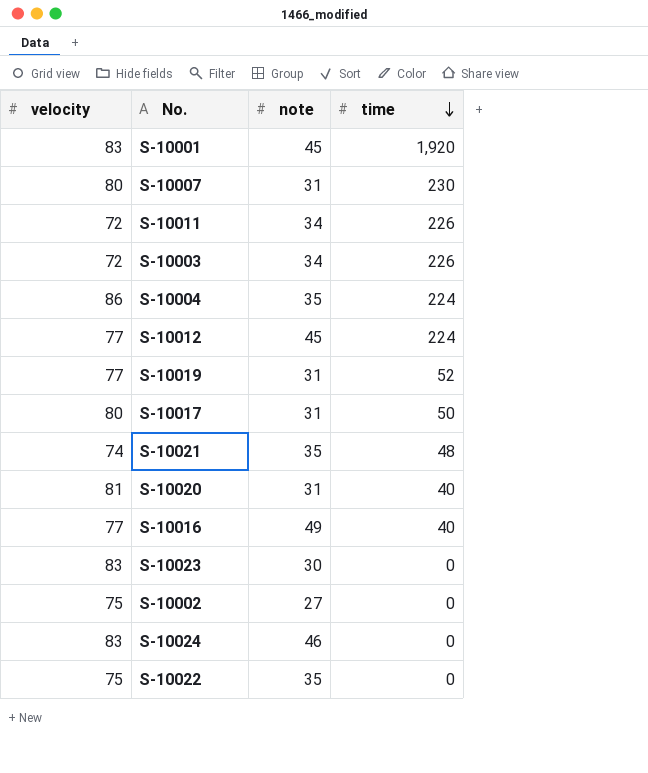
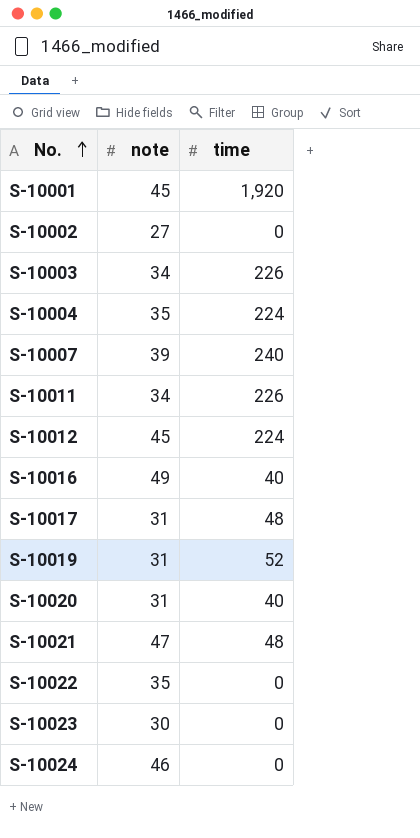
row order: time descending -> No. ascending
column velocity | position: 1 -> none
S-10007 | note: 31 -> 39
S-10007 | time: 230 -> 240
S-10017 | time: 50 -> 48
S-10021 | note: 35 -> 47

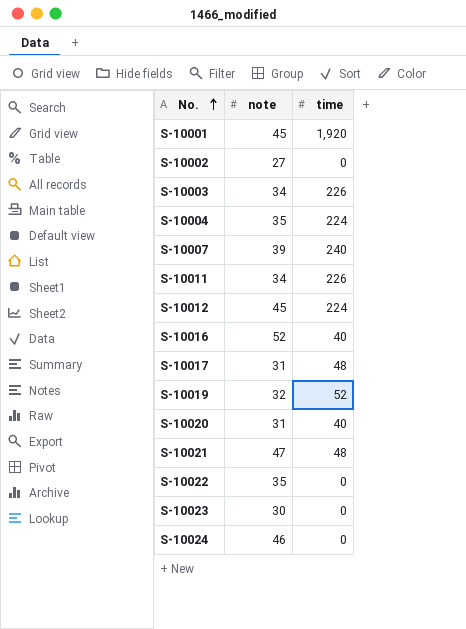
S-10016 | note: 49 -> 52
S-10019 | note: 31 -> 32

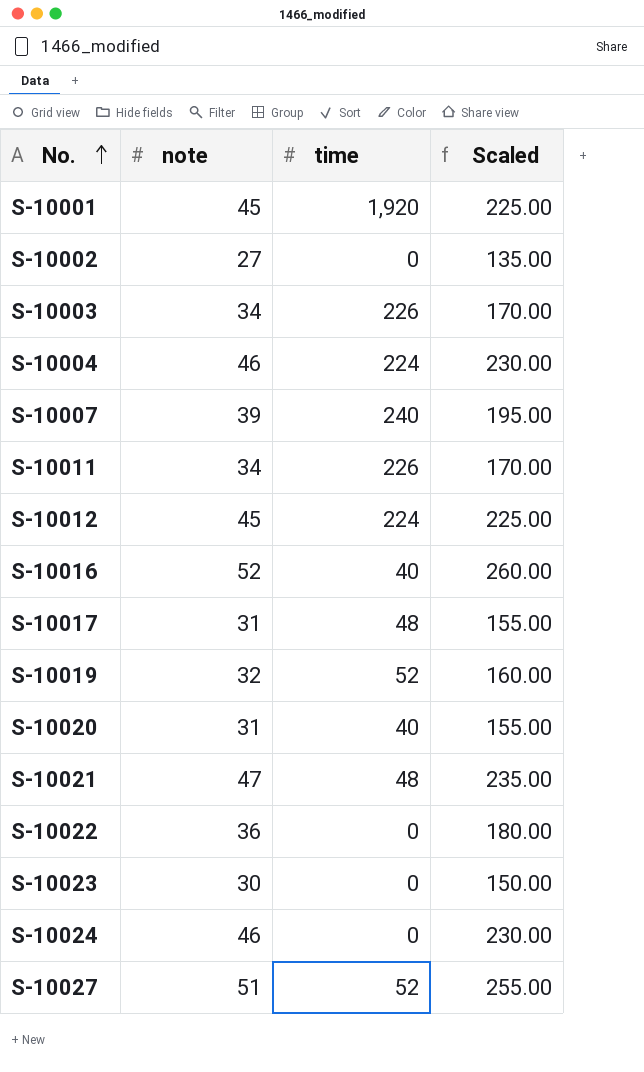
column Scaled | formula: none -> [note] * 5
S-10004 | note: 35 -> 46
S-10022 | note: 35 -> 36
row S-10027: none -> 51 | 52 | 255.00

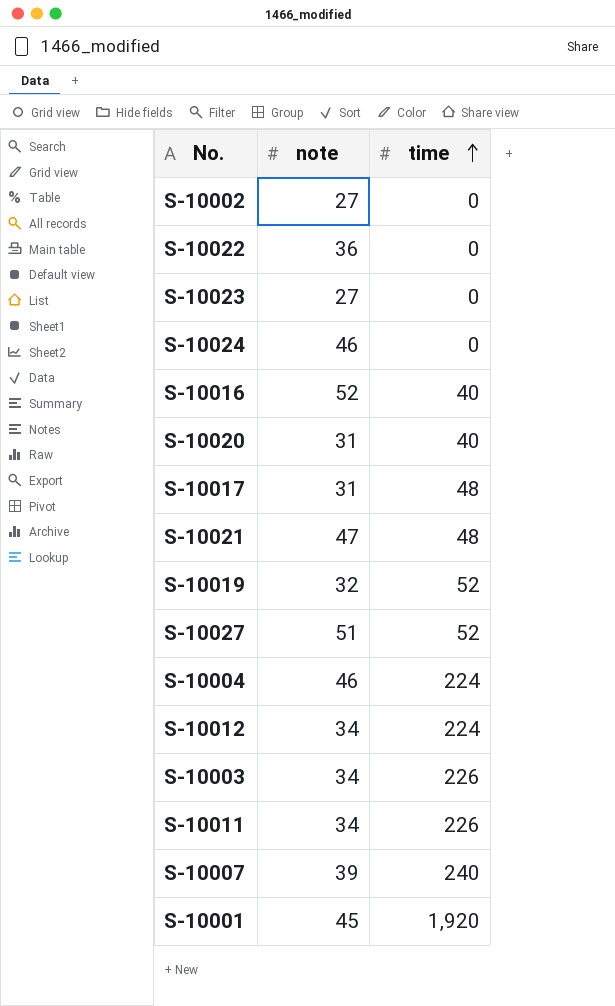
row order: No. ascending -> time ascending
column Scaled | formula: [note] * 5 -> none
S-10023 | note: 30 -> 27
S-10012 | note: 45 -> 34

